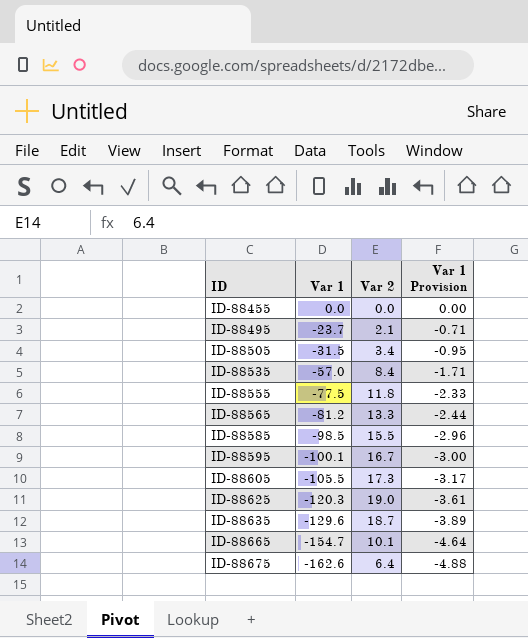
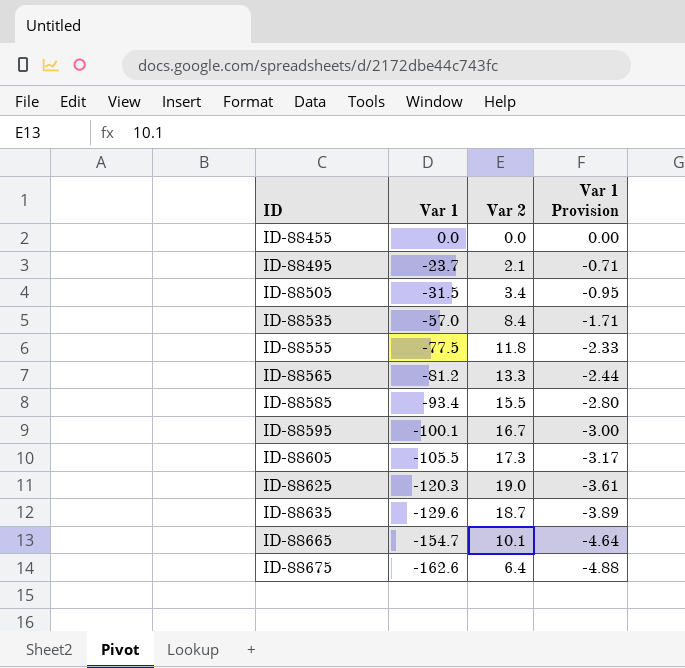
ID-88585 | Var 1: -98.5 -> -93.4
ID-88585 | Var 1 Provision: -2.96 -> -2.80

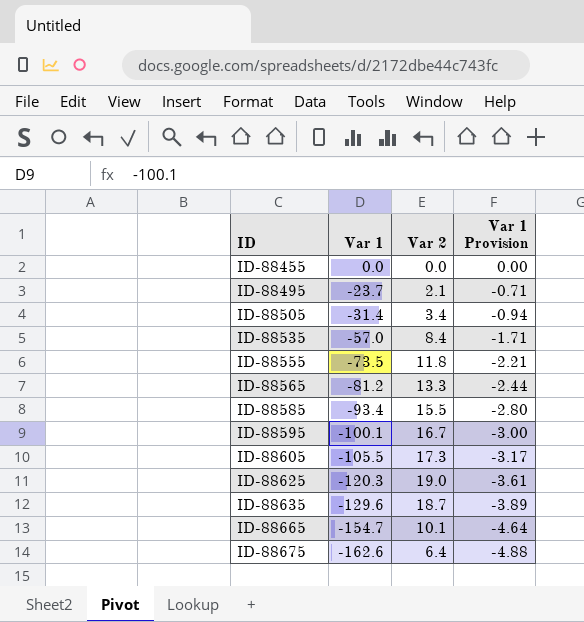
ID-88505 | Var 1: -31.5 -> -31.4
ID-88505 | Var 1 Provision: -0.95 -> -0.94
ID-88555 | Var 1: -77.5 -> -73.5
ID-88555 | Var 1 Provision: -2.33 -> -2.21

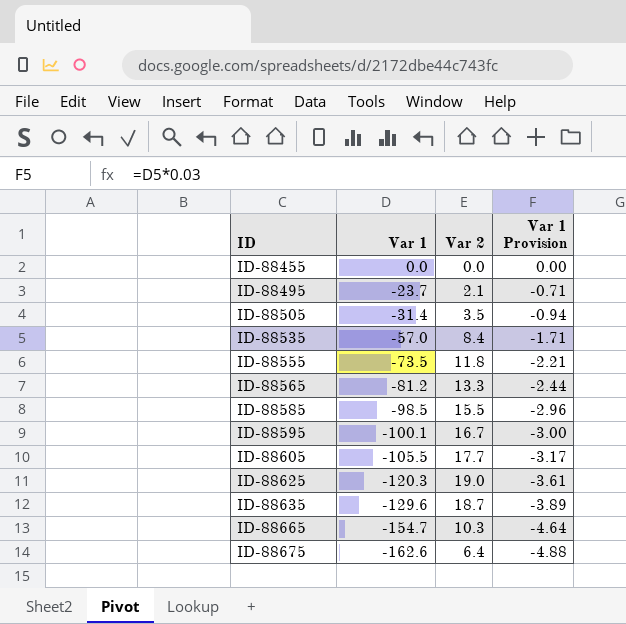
ID-88505 | Var 2: 3.4 -> 3.5
ID-88585 | Var 1: -93.4 -> -98.5
ID-88585 | Var 1 Provision: -2.80 -> -2.96
ID-88605 | Var 2: 17.3 -> 17.7
ID-88665 | Var 2: 10.1 -> 10.3

